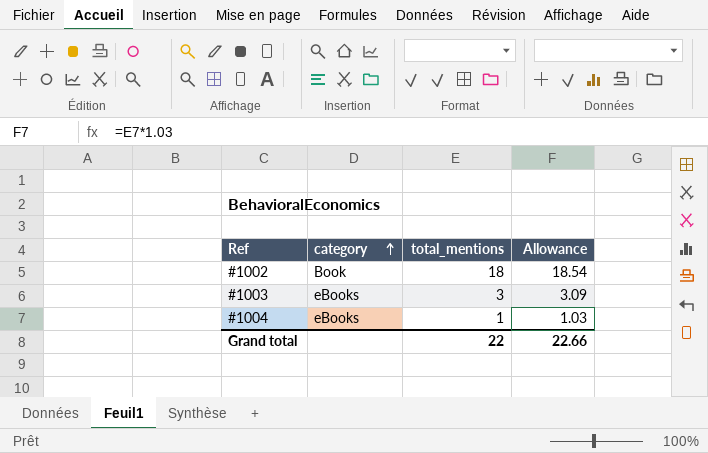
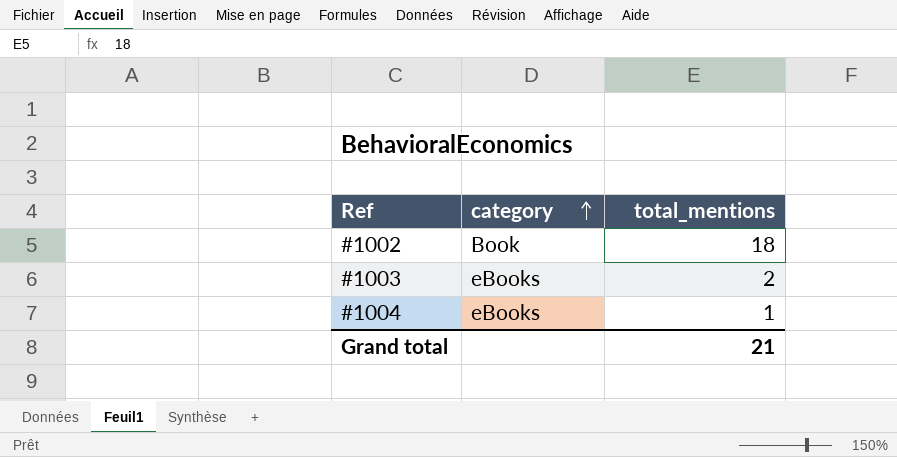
column Allowance | formula: [total_mentions] * 1.03 -> none
#1003 | total_mentions: 3 -> 2
Grand total | total_mentions: 22 -> 21

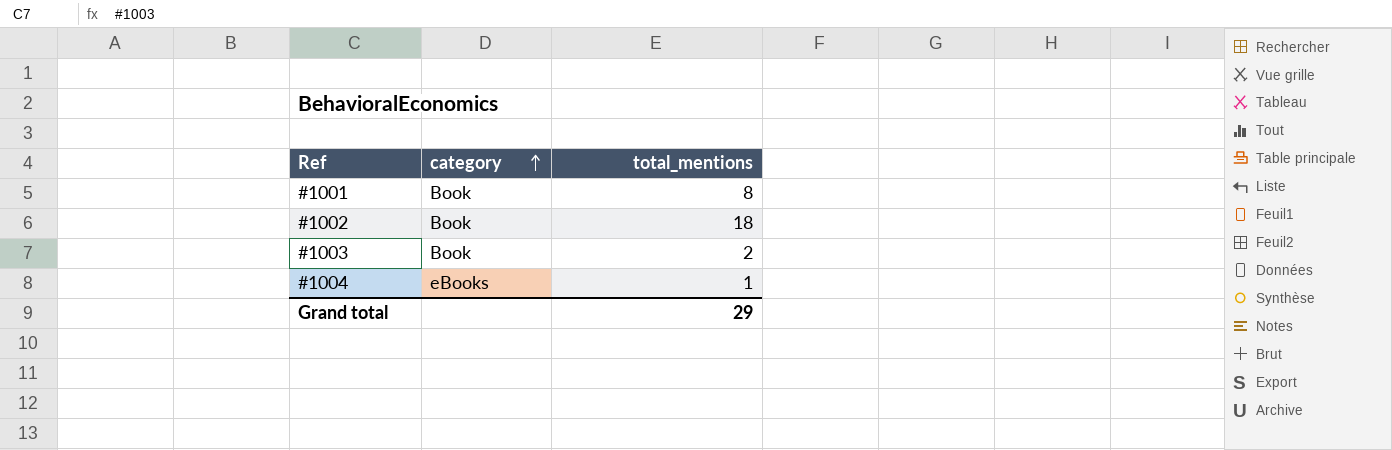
row #1001: none -> Book | 8
#1003 | category: eBooks -> Book
Grand total | total_mentions: 21 -> 29

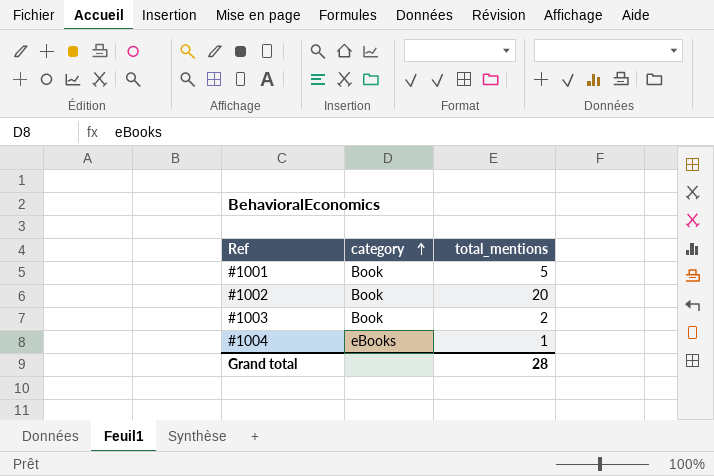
#1001 | total_mentions: 8 -> 5
#1002 | total_mentions: 18 -> 20
Grand total | total_mentions: 29 -> 28

